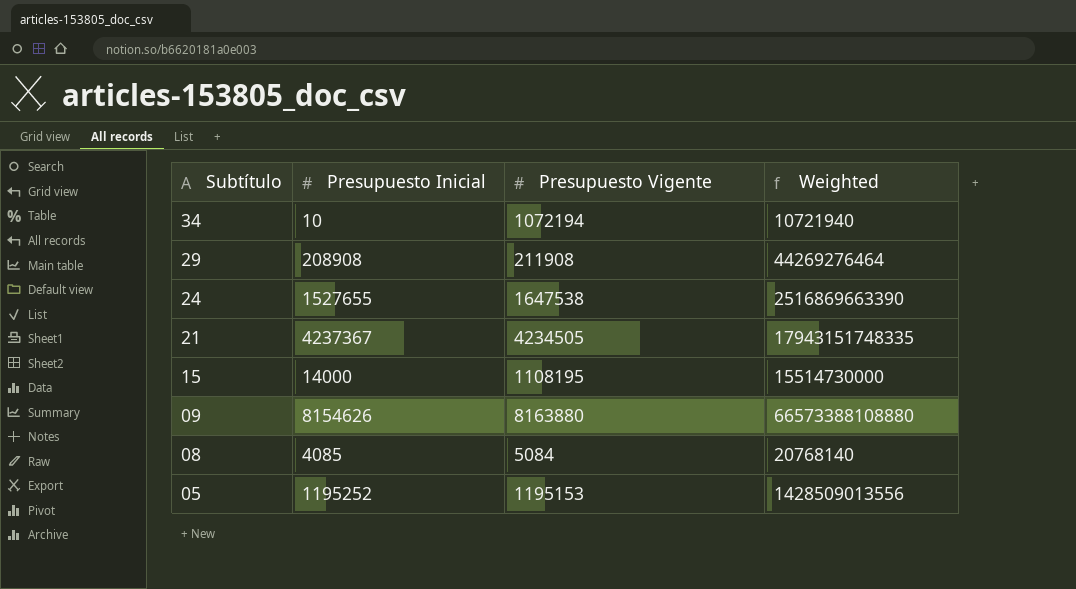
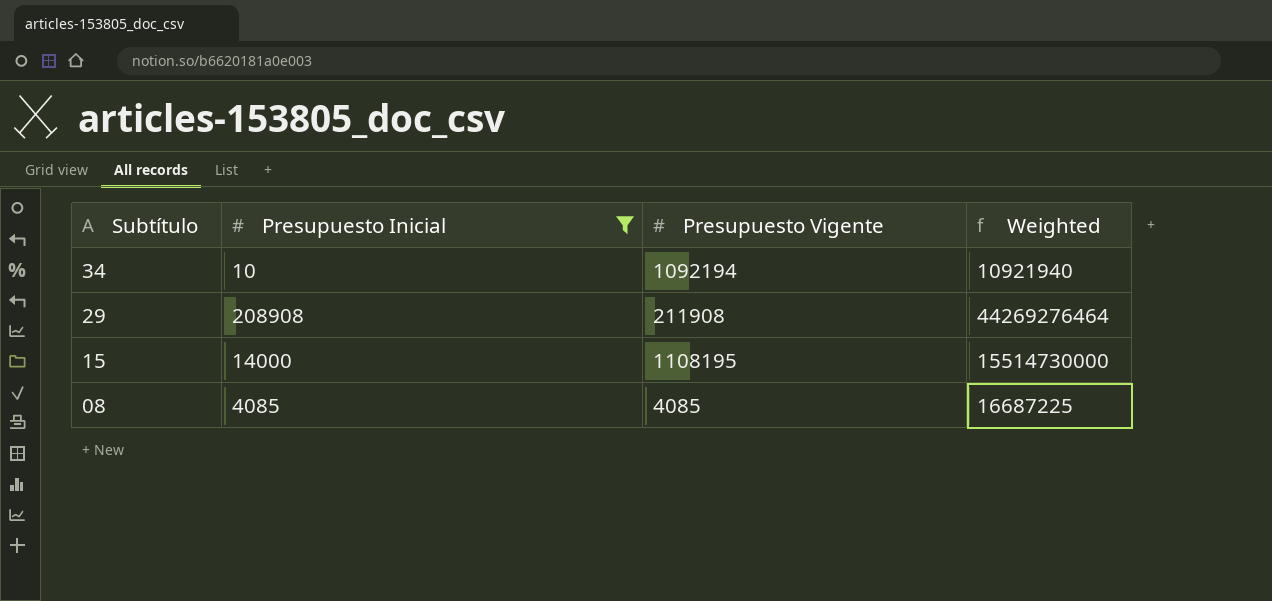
filter: none -> Presupuesto Inicial <= 208908
34 | Presupuesto Vigente: 1072194 -> 1092194
34 | Weighted: 10721940 -> 10921940
08 | Presupuesto Vigente: 5084 -> 4085
08 | Weighted: 20768140 -> 16687225

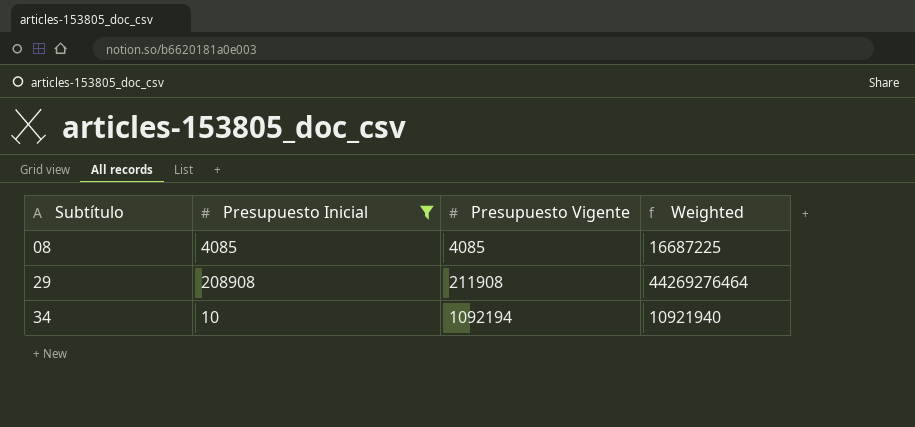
row order: Subtítulo descending -> Subtítulo ascending
row 15: 14000 | 1108195 | 15514730000 -> none

